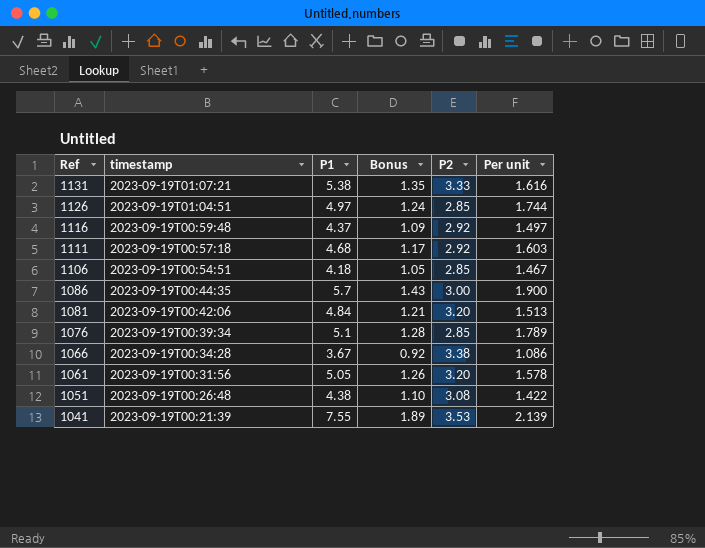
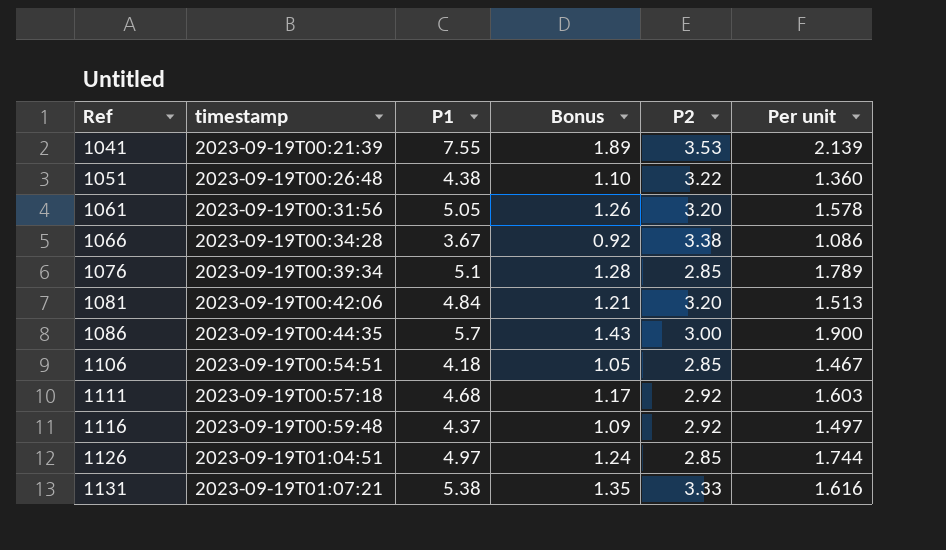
row order: Ref descending -> Ref ascending
1051 | P2: 3.08 -> 3.22
1051 | Per unit: 1.422 -> 1.360

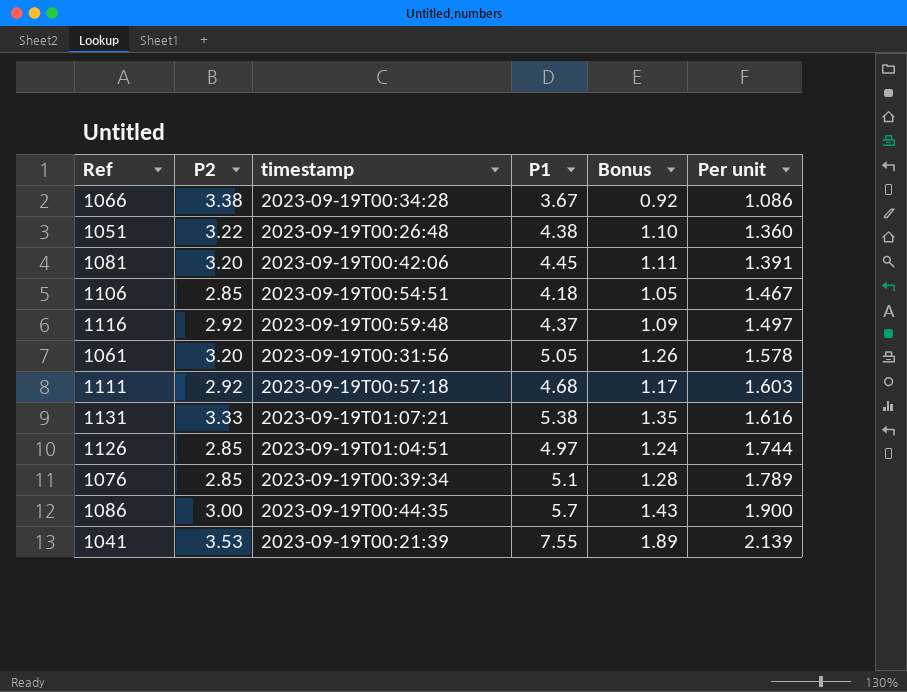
row order: Ref ascending -> Per unit ascending
column P2 | position: 5 -> 2
1081 | P1: 4.84 -> 4.45
1081 | Bonus: 1.21 -> 1.11
1081 | Per unit: 1.513 -> 1.391

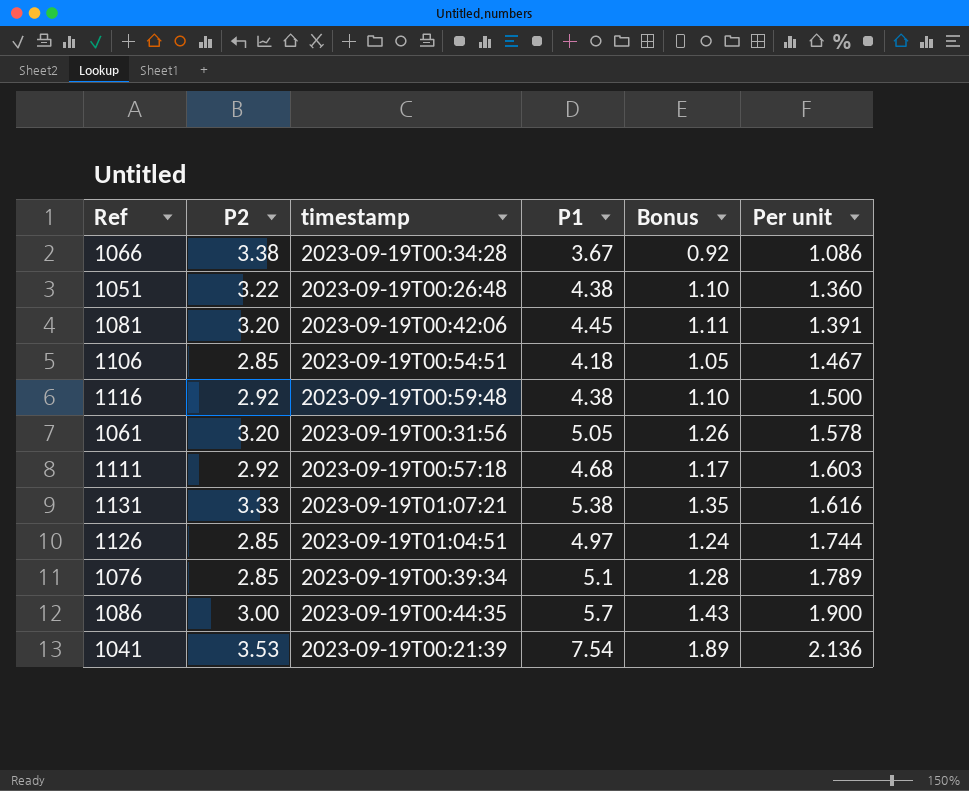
1116 | P1: 4.37 -> 4.38
1116 | Bonus: 1.09 -> 1.10
1116 | Per unit: 1.497 -> 1.500
1041 | P1: 7.55 -> 7.54
1041 | Per unit: 2.139 -> 2.136

